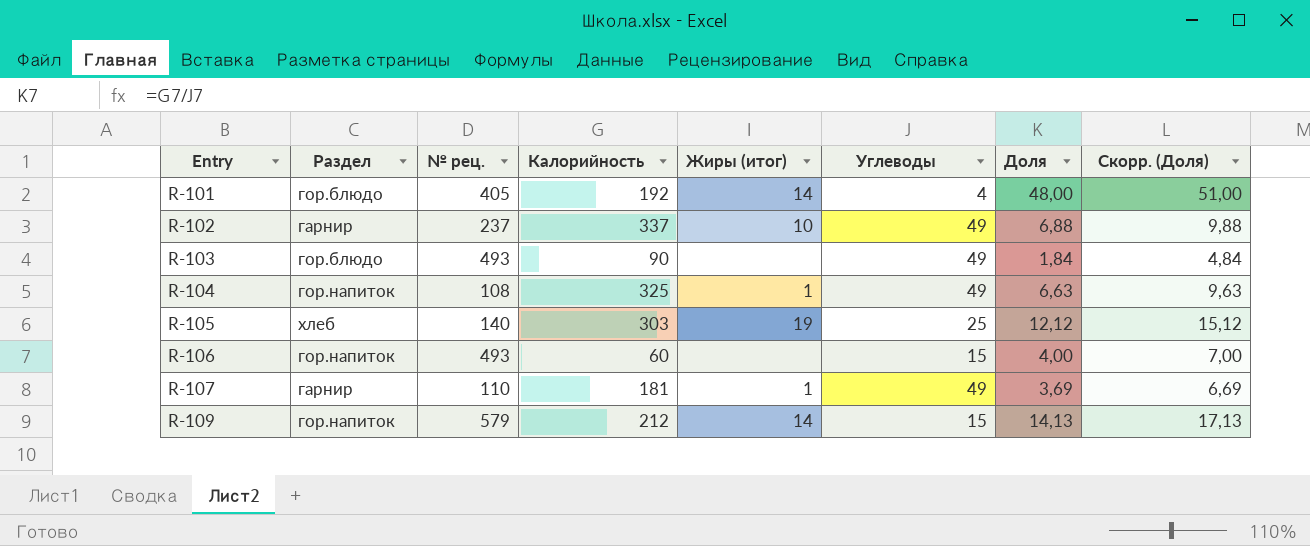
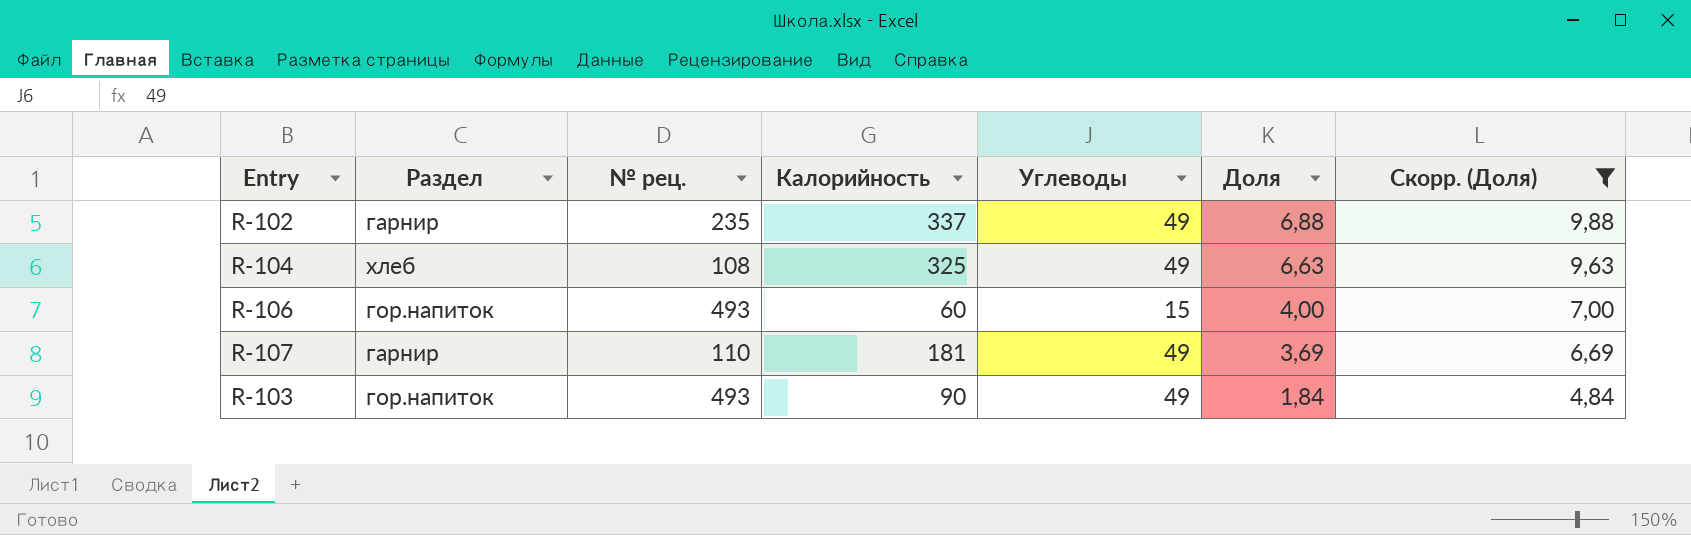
filter: none -> Скорр. (Доля) <= 9,88
row order: Entry ascending -> Доля descending
column Жиры (итог) | position: 5 -> none
R-102 | № рец.: 237 -> 235
R-104 | Раздел: гор.напиток -> хлеб
R-103 | Раздел: гор.блюдо -> гор.напиток

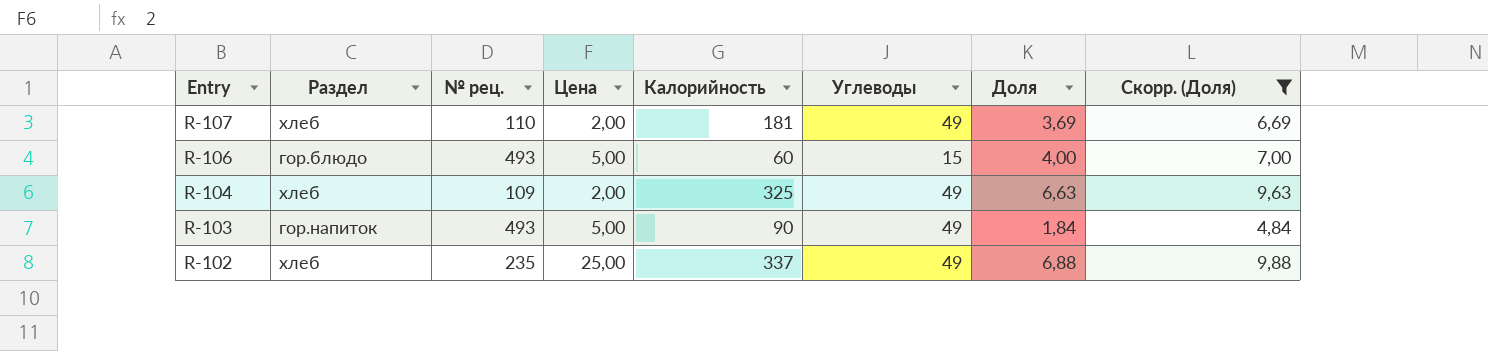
row order: Доля descending -> Entry descending
column Цена | position: none -> 4
R-107 | Раздел: гарнир -> хлеб
R-106 | Раздел: гор.напиток -> гор.блюдо
R-104 | № рец.: 108 -> 109
R-102 | Раздел: гарнир -> хлеб

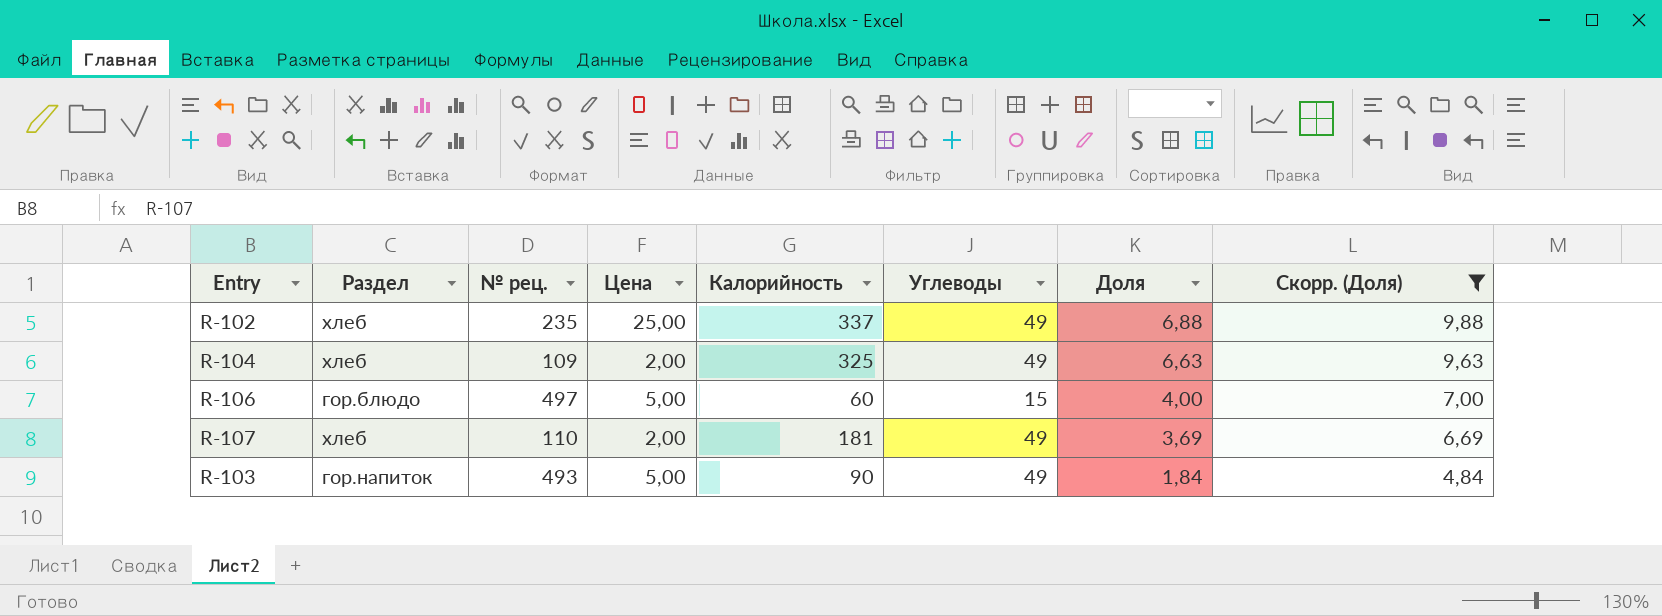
row order: Entry descending -> Доля descending
R-106 | № рец.: 493 -> 497

